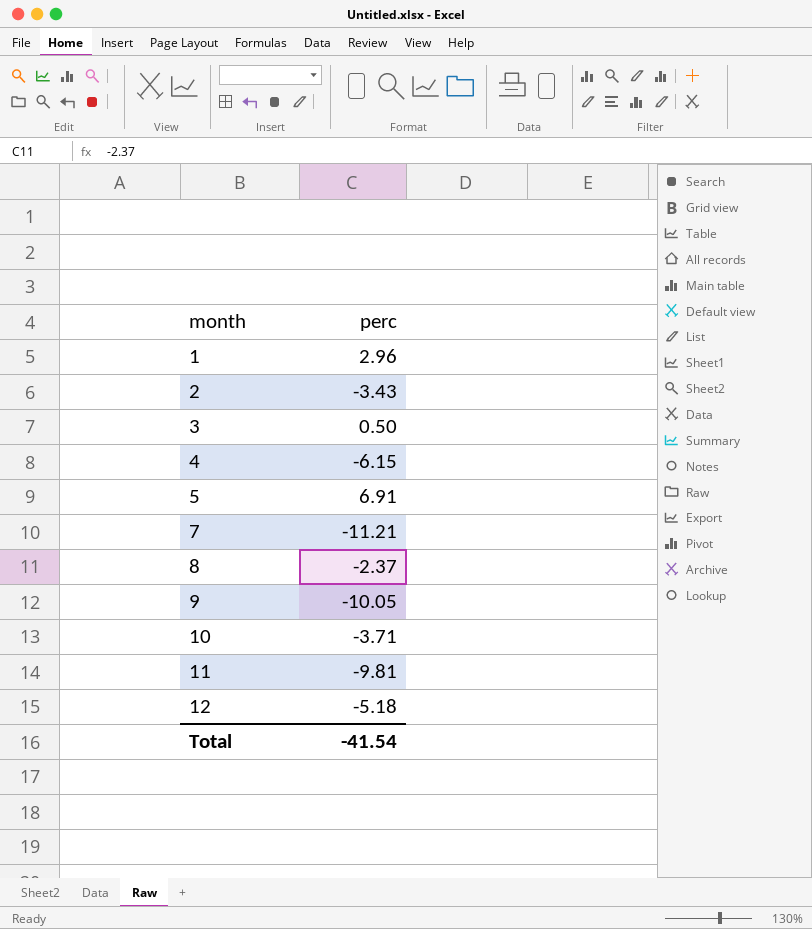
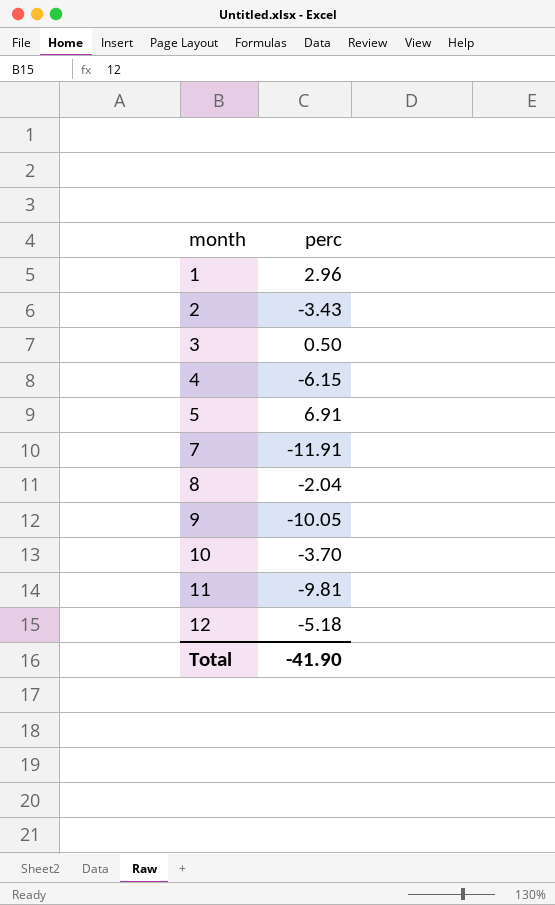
7 | perc: -11.21 -> -11.91
8 | perc: -2.37 -> -2.04
10 | perc: -3.71 -> -3.70
Total | perc: -41.54 -> -41.90

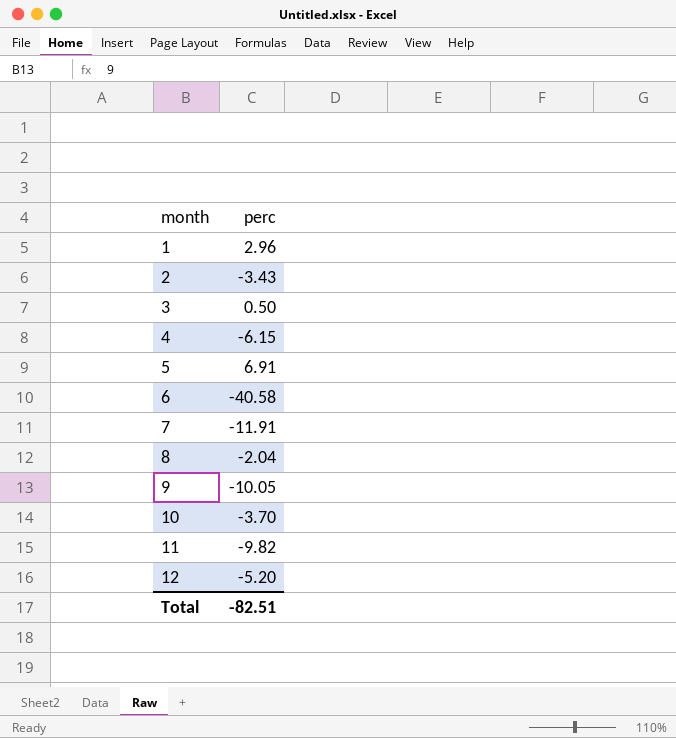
row 6: none -> -40.58
11 | perc: -9.81 -> -9.82
12 | perc: -5.18 -> -5.20
Total | perc: -41.90 -> -82.51

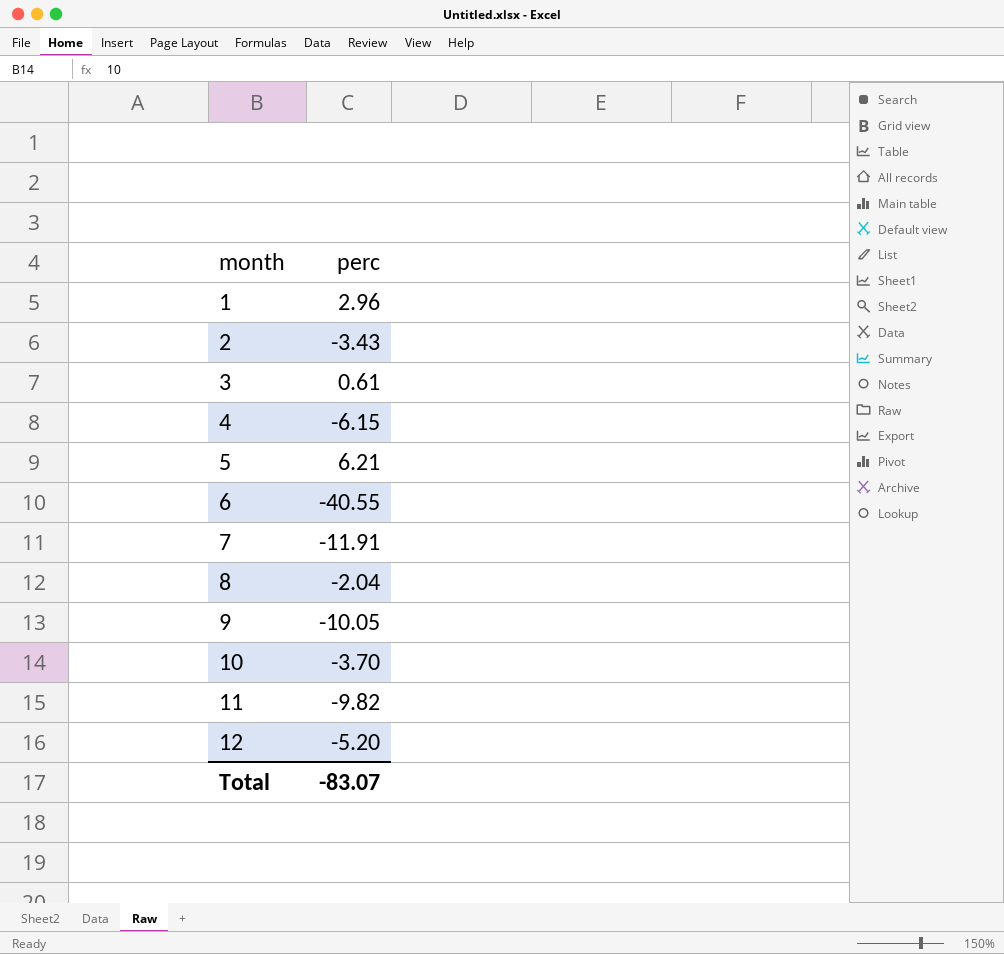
3 | perc: 0.50 -> 0.61
5 | perc: 6.91 -> 6.21
6 | perc: -40.58 -> -40.55
Total | perc: -82.51 -> -83.07

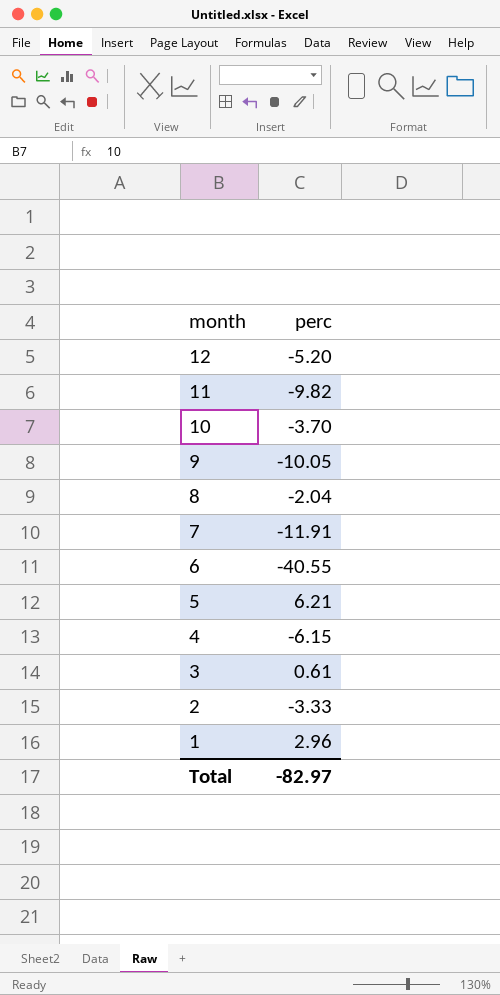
row order: month ascending -> month descending
2 | perc: -3.43 -> -3.33
Total | perc: -83.07 -> -82.97

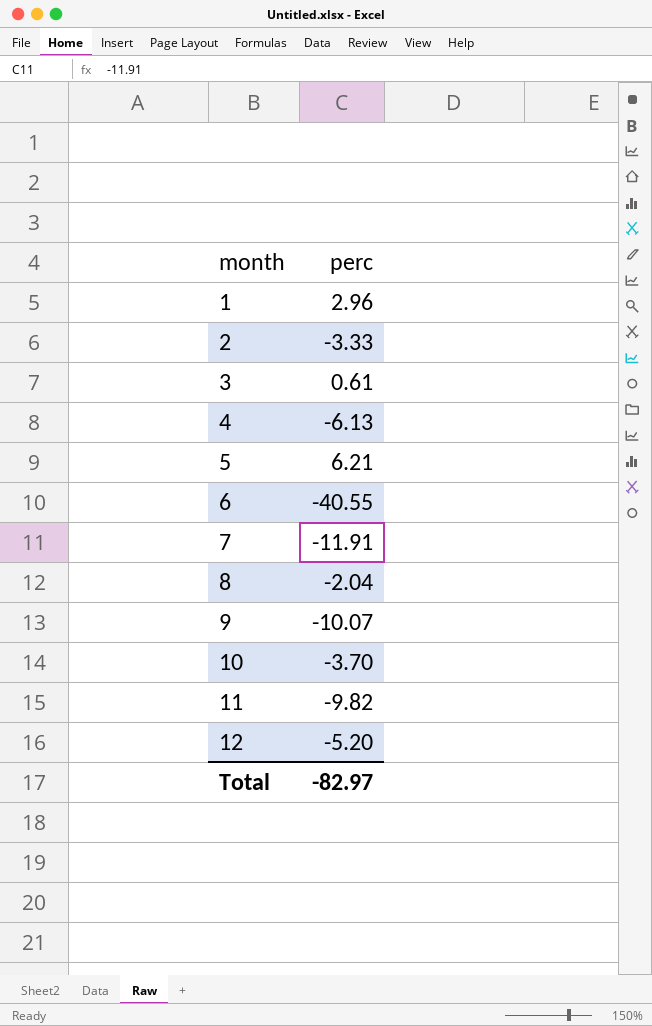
row order: month descending -> month ascending
4 | perc: -6.15 -> -6.13
9 | perc: -10.05 -> -10.07

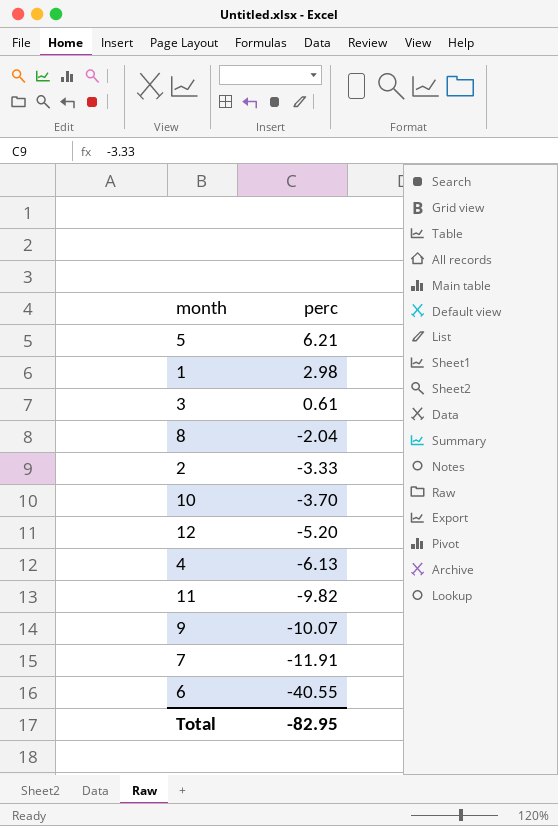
row order: month ascending -> perc descending
1 | perc: 2.96 -> 2.98
Total | perc: -82.97 -> -82.95

